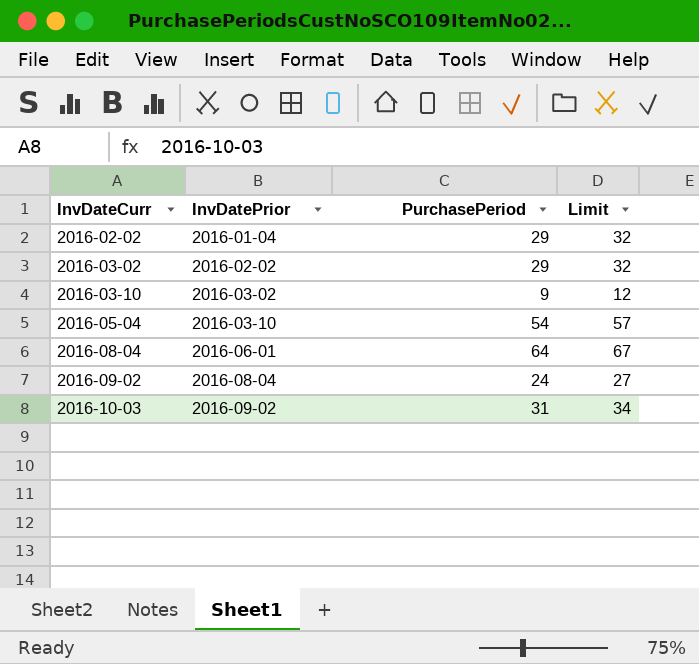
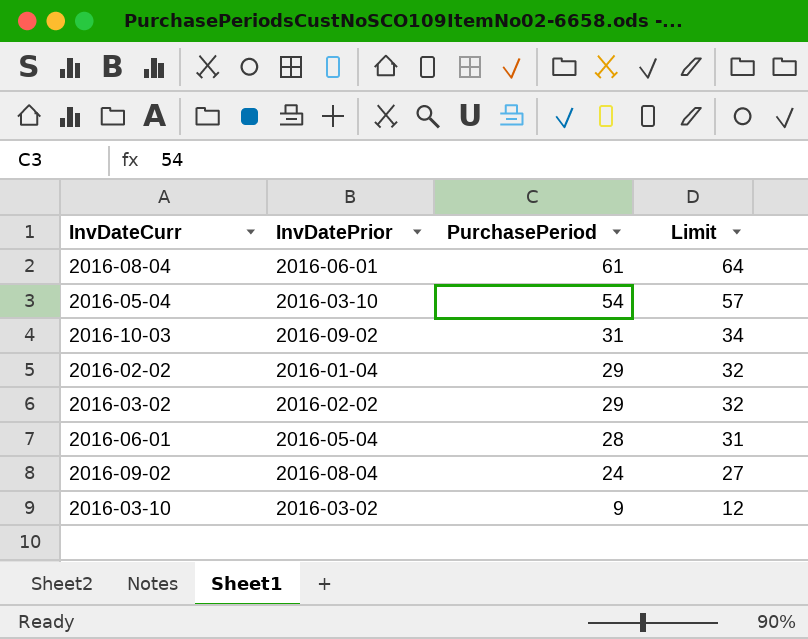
row order: InvDateCurr ascending -> PurchasePeriod descending
2016-08-04 | PurchasePeriod: 64 -> 61
2016-08-04 | Limit: 67 -> 64
row 2016-06-01: none -> 2016-05-04 | 28 | 31

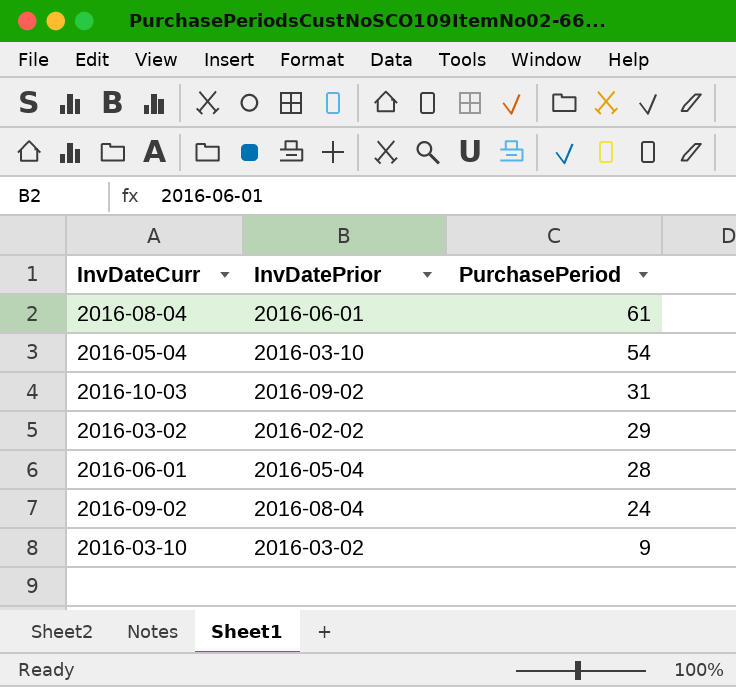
column Limit | formula: [PurchasePeriod] + 3 -> none
row 2016-02-02: 2016-01-04 | 29 | 32 -> none

